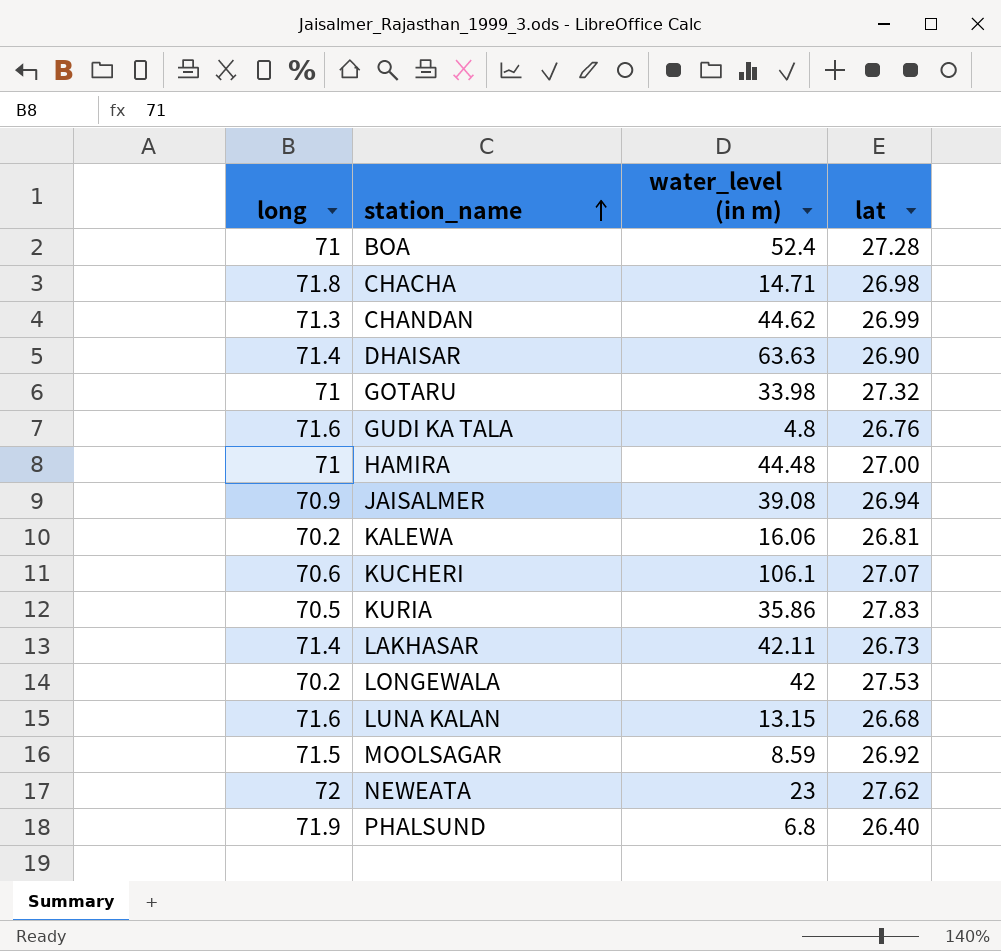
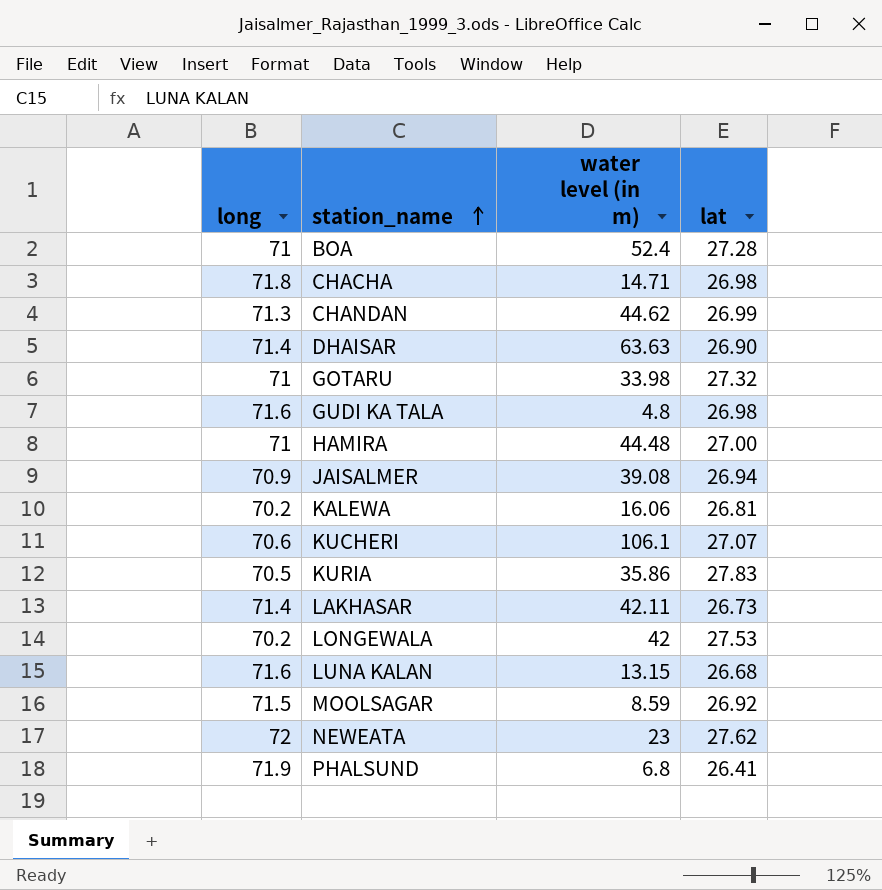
column name: water_level (in m) -> water level (in m)
GUDI KA TALA | lat: 26.76 -> 26.98
PHALSUND | lat: 26.40 -> 26.41

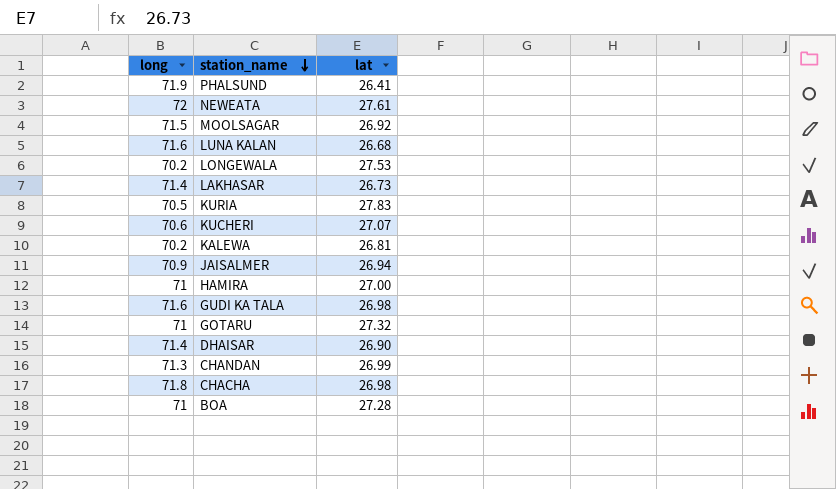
row order: station_name ascending -> station_name descending
column water level (in m) | position: 3 -> none
NEWEATA | lat: 27.62 -> 27.61

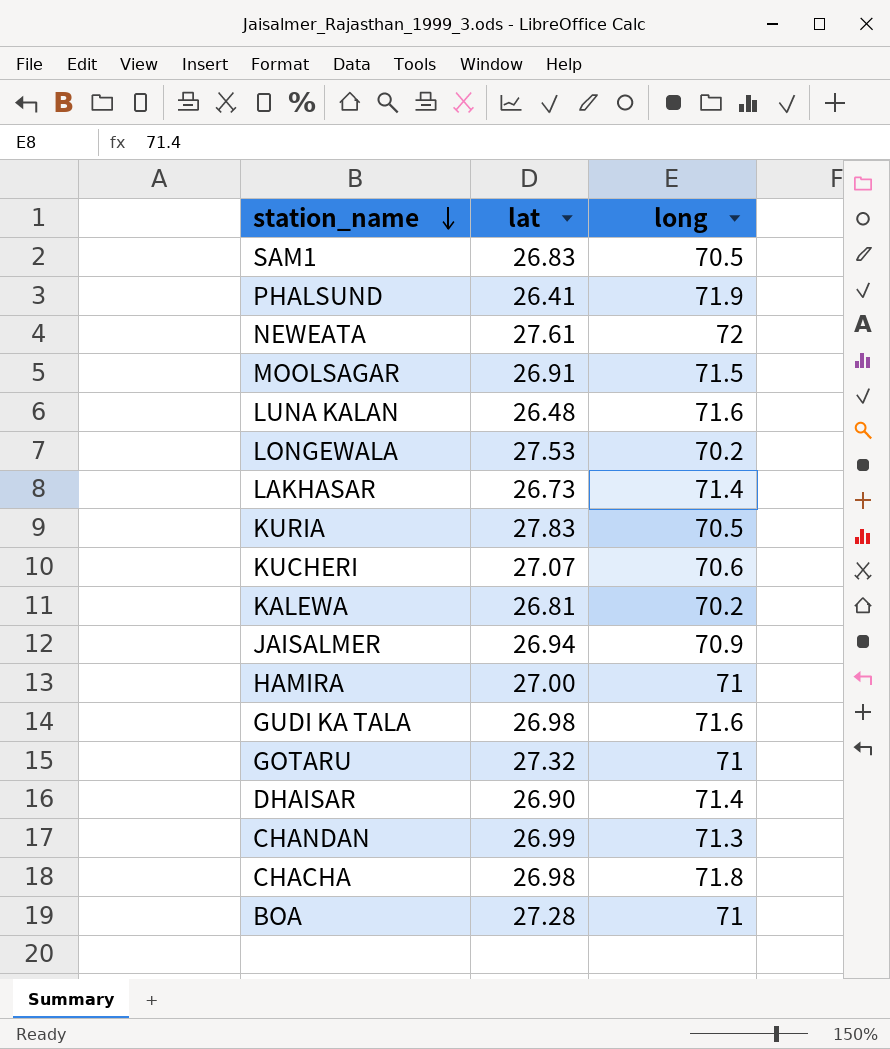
column long | position: 1 -> 3
row SAM1: none -> 26.83 | 70.5
MOOLSAGAR | lat: 26.92 -> 26.91
LUNA KALAN | lat: 26.68 -> 26.48

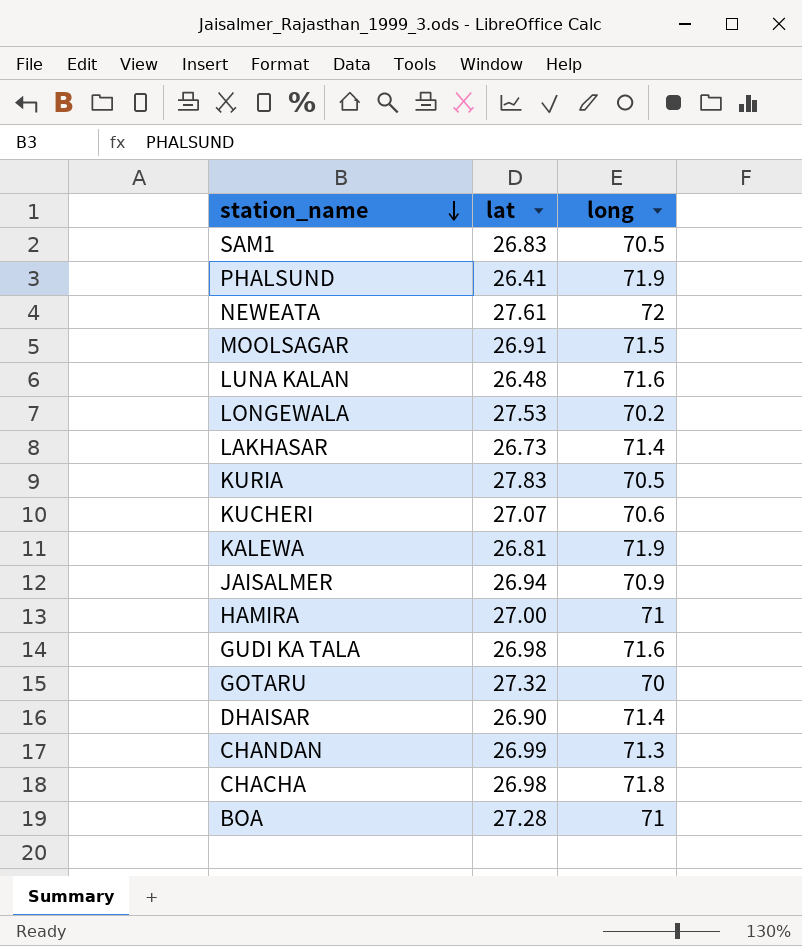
KALEWA | long: 70.2 -> 71.9
GOTARU | long: 71 -> 70

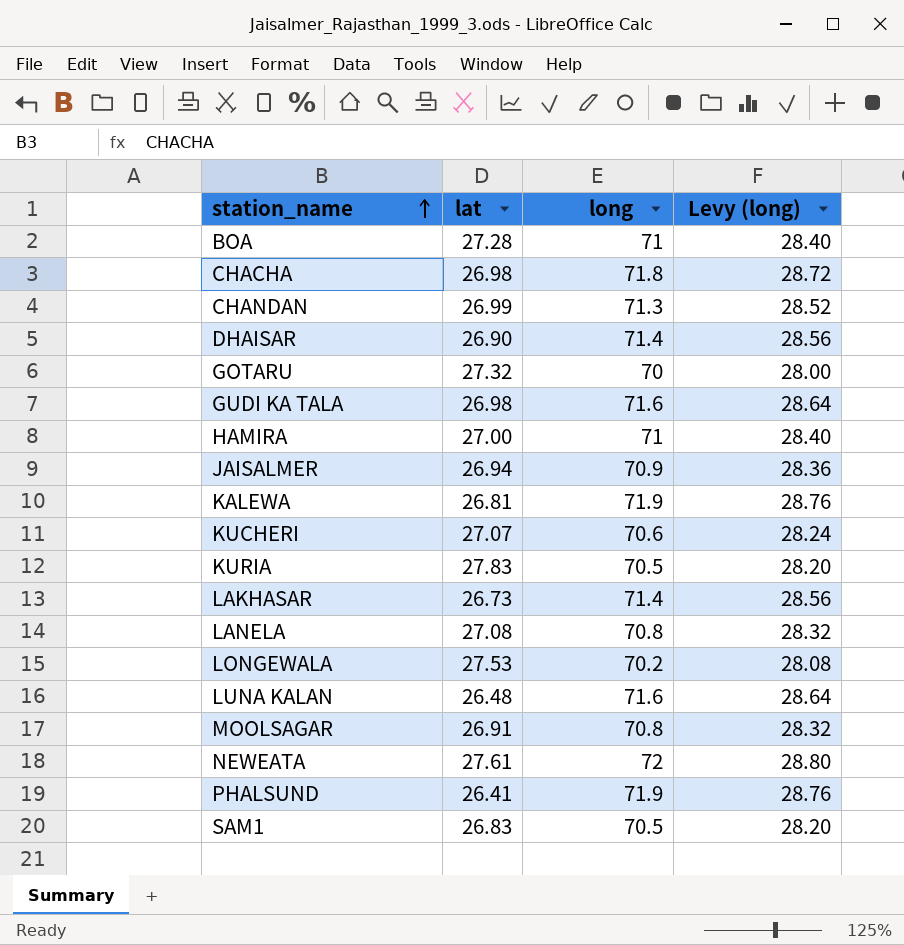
row order: station_name descending -> station_name ascending
column Levy (long) | formula: none -> [long] * 0.4
row LANELA: none -> 27.08 | 70.8 | 28.32
MOOLSAGAR | long: 71.5 -> 70.8

